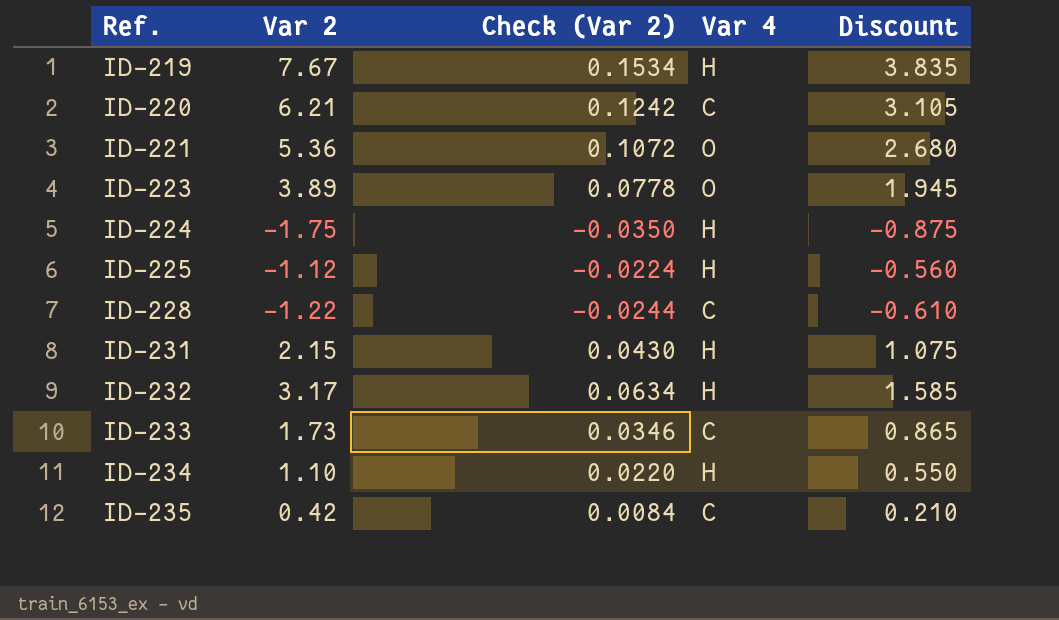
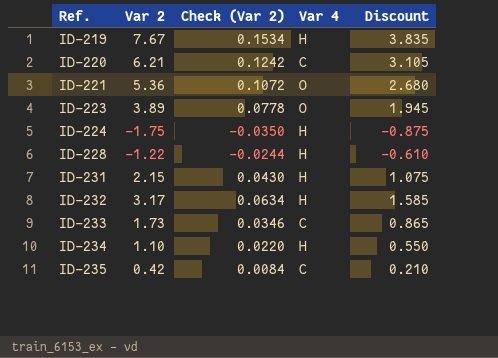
row ID-225: -1.12 | -0.0224 | H | -0.560 -> none
ID-228 | Var 4: C -> H

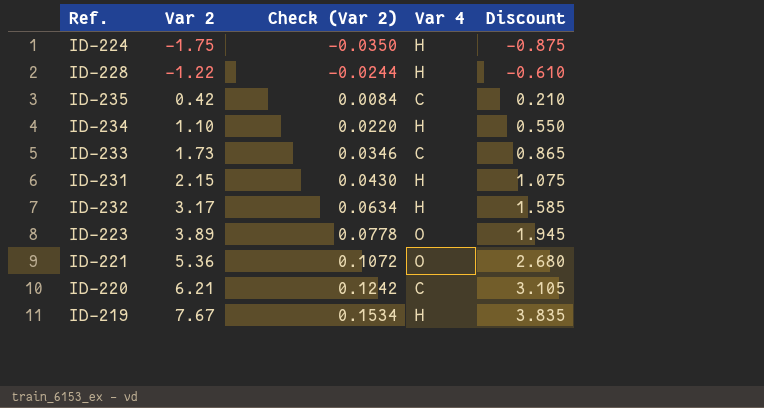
row order: Ref. ascending -> Var 2 ascending

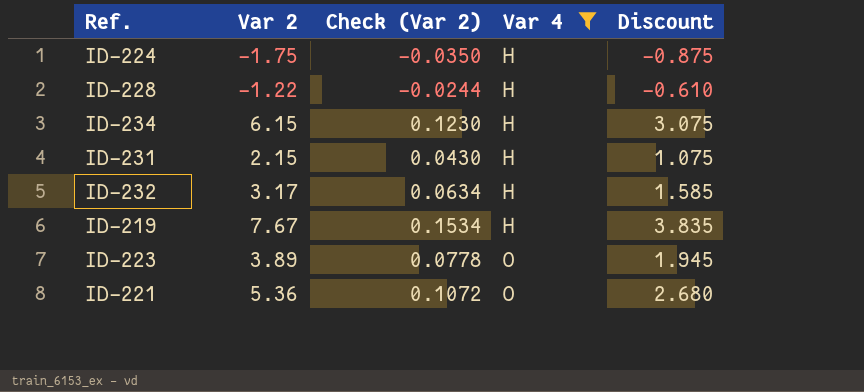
filter: none -> Var 4 != C
row order: Var 2 ascending -> Var 4 ascending
ID-234 | Var 2: 1.10 -> 6.15
ID-234 | Check (Var 2): 0.0220 -> 0.1230
ID-234 | Discount: 0.550 -> 3.075

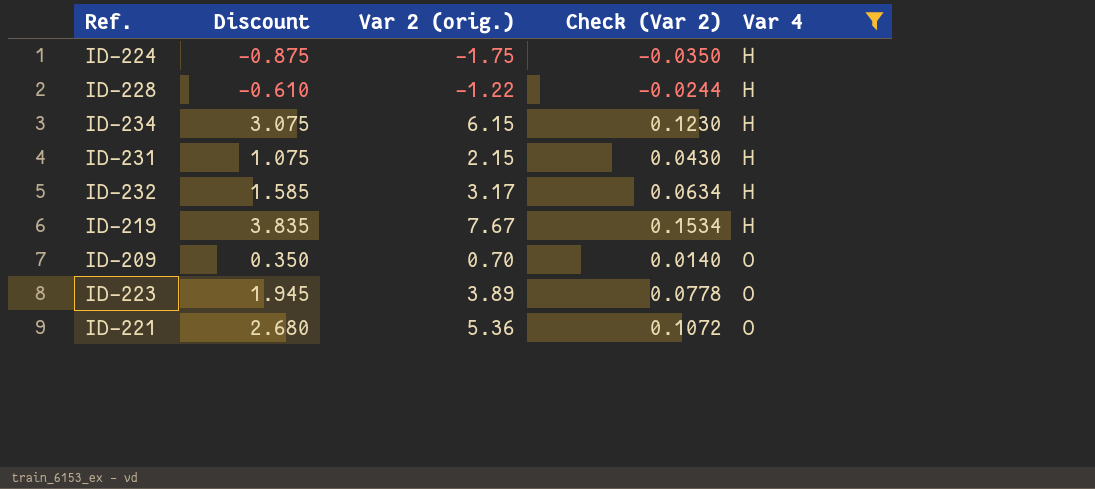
column Discount | position: 5 -> 2
column name: Var 2 -> Var 2 (orig.)
row ID-209: none -> 0.350 | 0.70 | 0.0140 | O

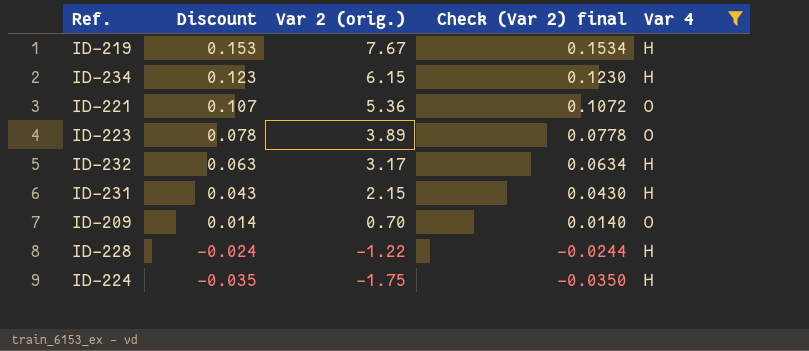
row order: Var 4 ascending -> Discount descending
column Discount | formula: [Var 2 (orig.)] * 0.5 -> [Var 2 (orig.)] * 0.02
column name: Check (Var 2) -> Check (Var 2) final

